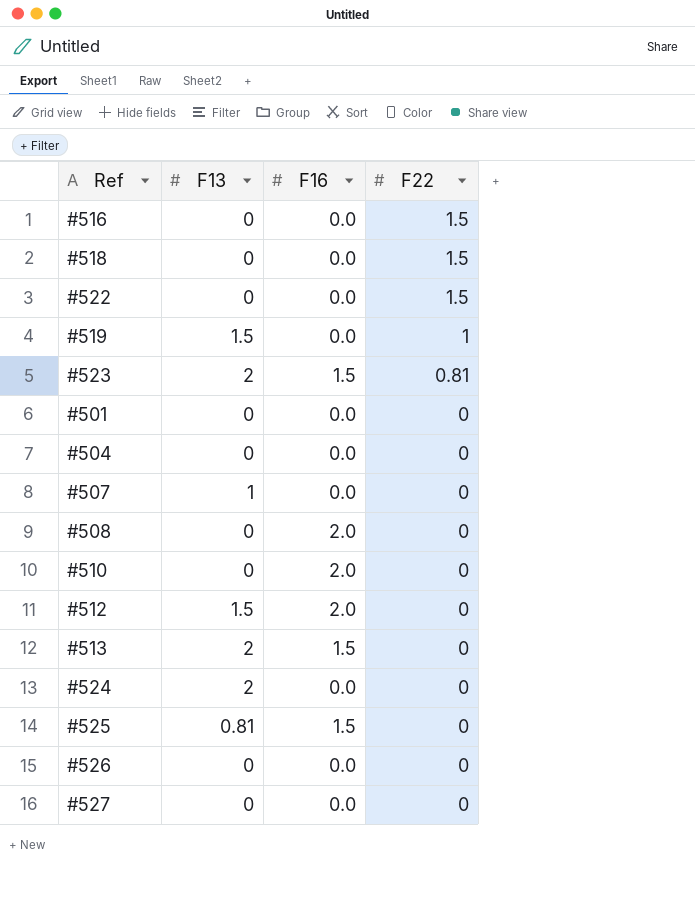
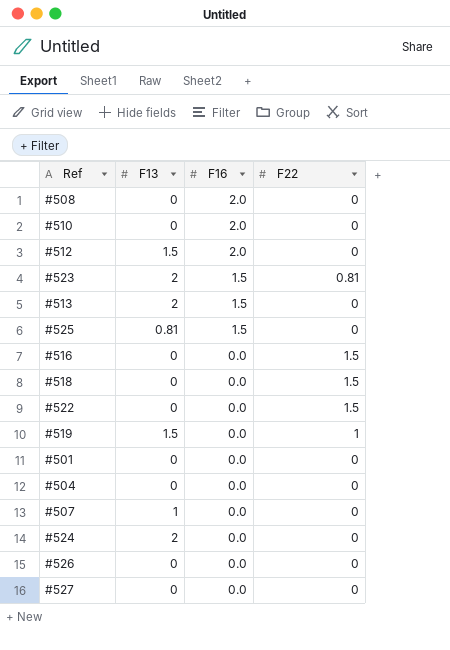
row order: F22 descending -> F16 descending

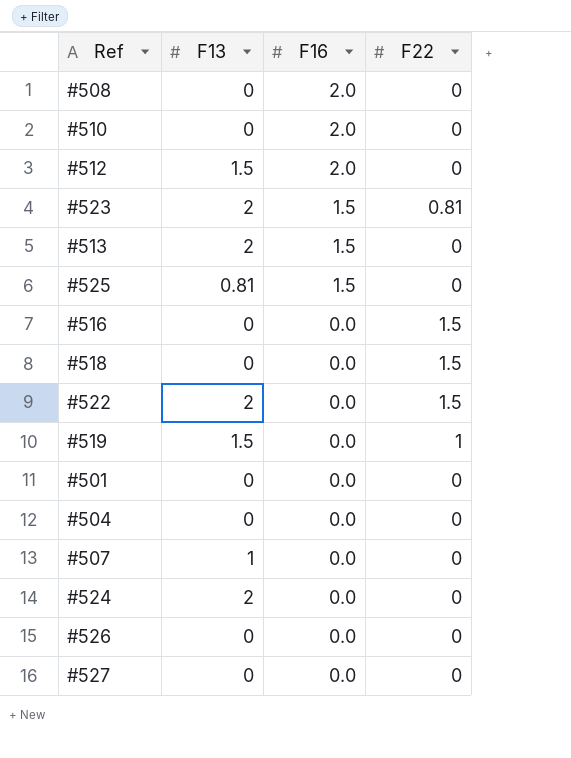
#522 | F13: 0 -> 2

